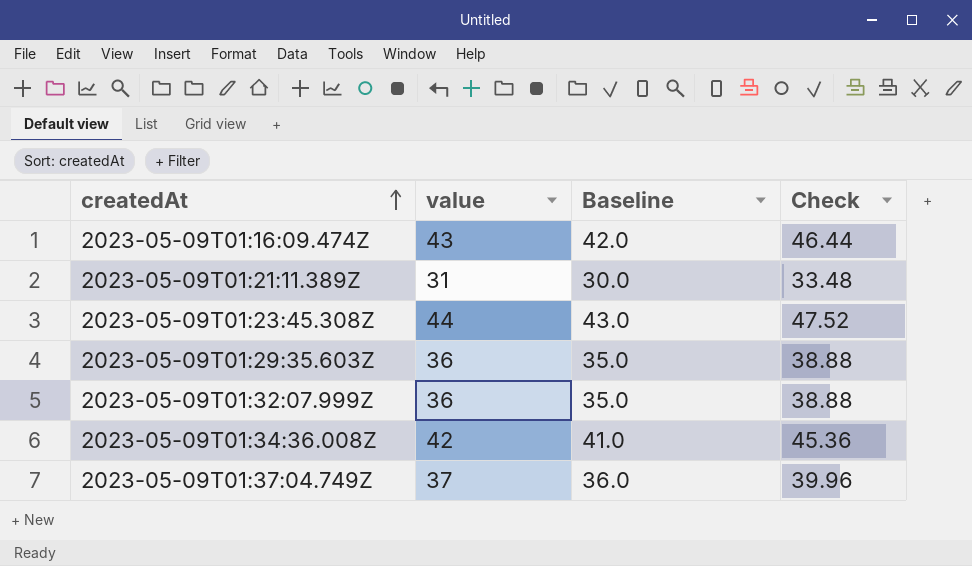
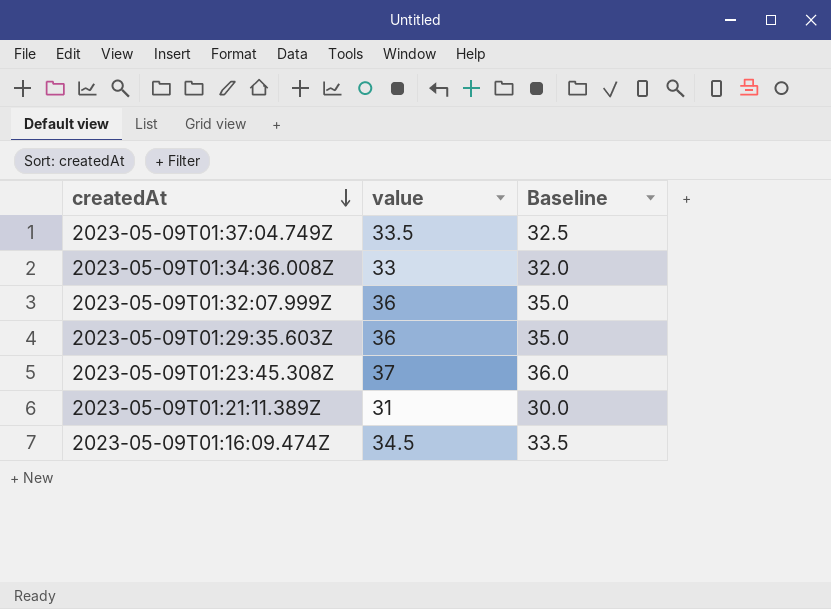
row order: createdAt ascending -> createdAt descending
column Check | formula: [value] * 1.08 -> none
2023-05-09T01:37:04.749Z | value: 37 -> 33.5
2023-05-09T01:37:04.749Z | Baseline: 36.0 -> 32.5
2023-05-09T01:34:36.008Z | value: 42 -> 33
2023-05-09T01:34:36.008Z | Baseline: 41.0 -> 32.0
2023-05-09T01:23:45.308Z | value: 44 -> 37
2023-05-09T01:23:45.308Z | Baseline: 43.0 -> 36.0
2023-05-09T01:16:09.474Z | value: 43 -> 34.5
2023-05-09T01:16:09.474Z | Baseline: 42.0 -> 33.5

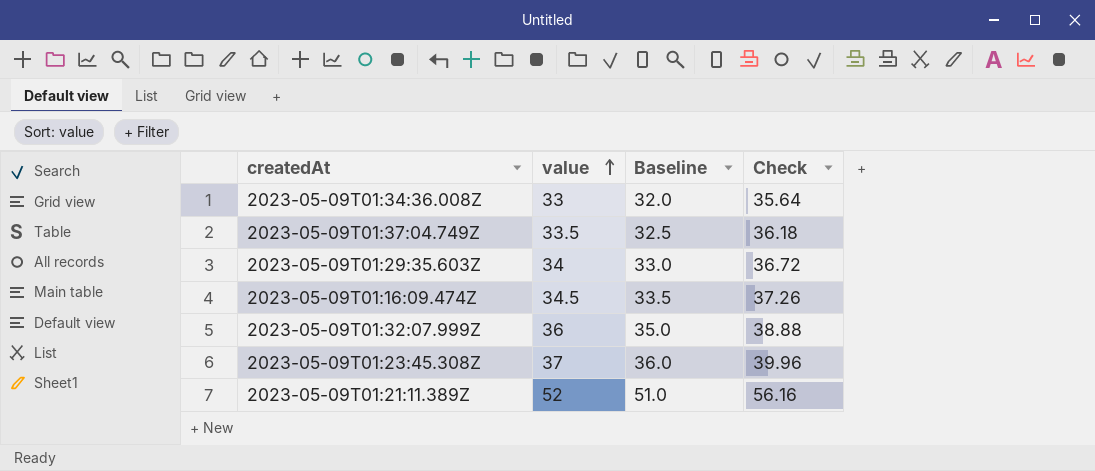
row order: createdAt descending -> value ascending
column Check | formula: none -> [value] * 1.08
2023-05-09T01:29:35.603Z | value: 36 -> 34
2023-05-09T01:29:35.603Z | Baseline: 35.0 -> 33.0
2023-05-09T01:21:11.389Z | value: 31 -> 52
2023-05-09T01:21:11.389Z | Baseline: 30.0 -> 51.0

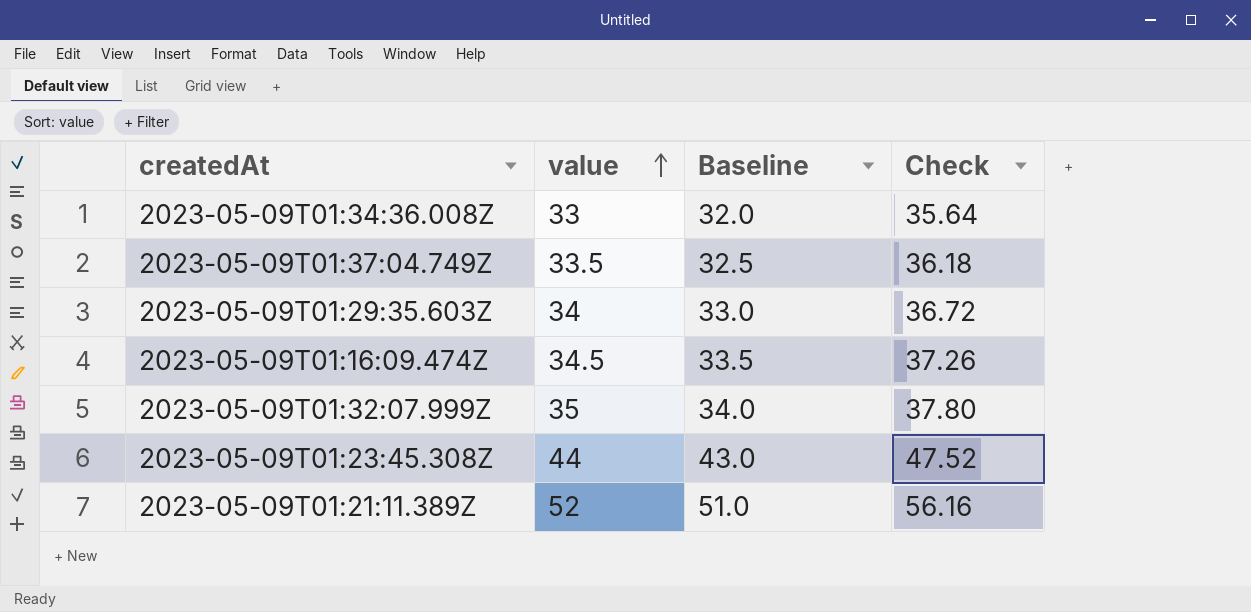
2023-05-09T01:32:07.999Z | value: 36 -> 35
2023-05-09T01:32:07.999Z | Baseline: 35.0 -> 34.0
2023-05-09T01:32:07.999Z | Check: 38.88 -> 37.80
2023-05-09T01:23:45.308Z | value: 37 -> 44
2023-05-09T01:23:45.308Z | Baseline: 36.0 -> 43.0
2023-05-09T01:23:45.308Z | Check: 39.96 -> 47.52

